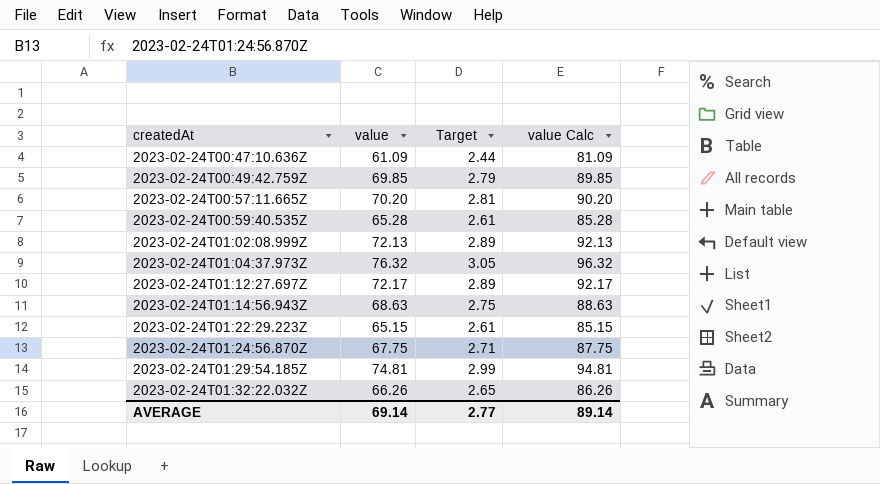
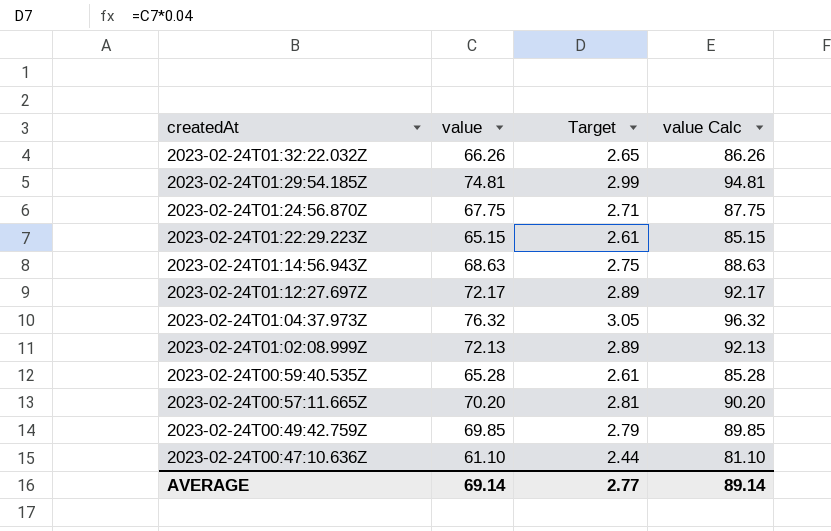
row order: createdAt ascending -> createdAt descending
2023-02-24T00:47:10.636Z | value: 61.09 -> 61.10
2023-02-24T00:47:10.636Z | value Calc: 81.09 -> 81.10

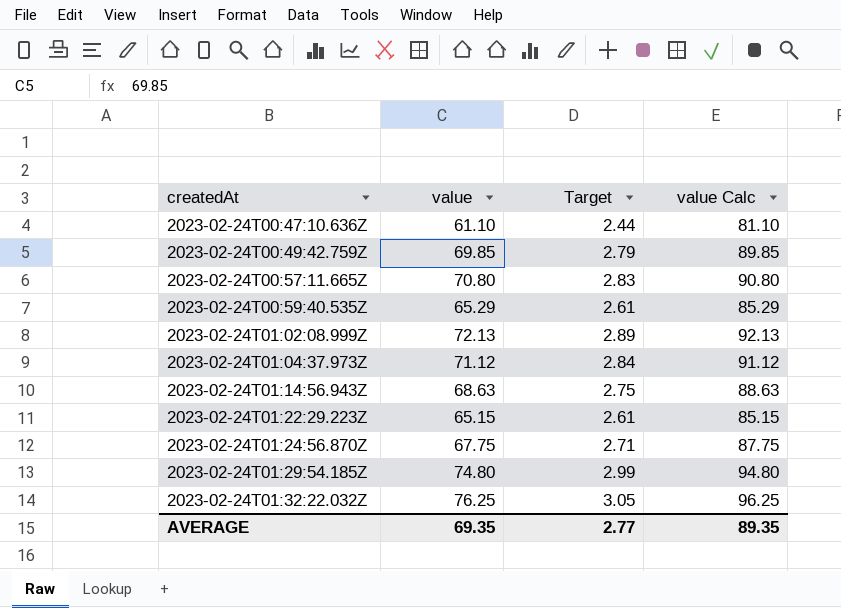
row order: createdAt descending -> createdAt ascending
row 2023-02-24T01:12:27.697Z: 72.17 | 2.89 | 92.17 -> none
2023-02-24T00:57:11.665Z | value: 70.20 -> 70.80
2023-02-24T00:57:11.665Z | Target: 2.81 -> 2.83
2023-02-24T00:57:11.665Z | value Calc: 90.20 -> 90.80
2023-02-24T00:59:40.535Z | value: 65.28 -> 65.29
2023-02-24T00:59:40.535Z | value Calc: 85.28 -> 85.29
2023-02-24T01:04:37.973Z | value: 76.32 -> 71.12
2023-02-24T01:04:37.973Z | Target: 3.05 -> 2.84
2023-02-24T01:04:37.973Z | value Calc: 96.32 -> 91.12
2023-02-24T01:29:54.185Z | value: 74.81 -> 74.80
2023-02-24T01:29:54.185Z | value Calc: 94.81 -> 94.80
2023-02-24T01:32:22.032Z | value: 66.26 -> 76.25
2023-02-24T01:32:22.032Z | Target: 2.65 -> 3.05
2023-02-24T01:32:22.032Z | value Calc: 86.26 -> 96.25
AVERAGE | value: 69.14 -> 69.35
AVERAGE | value Calc: 89.14 -> 89.35

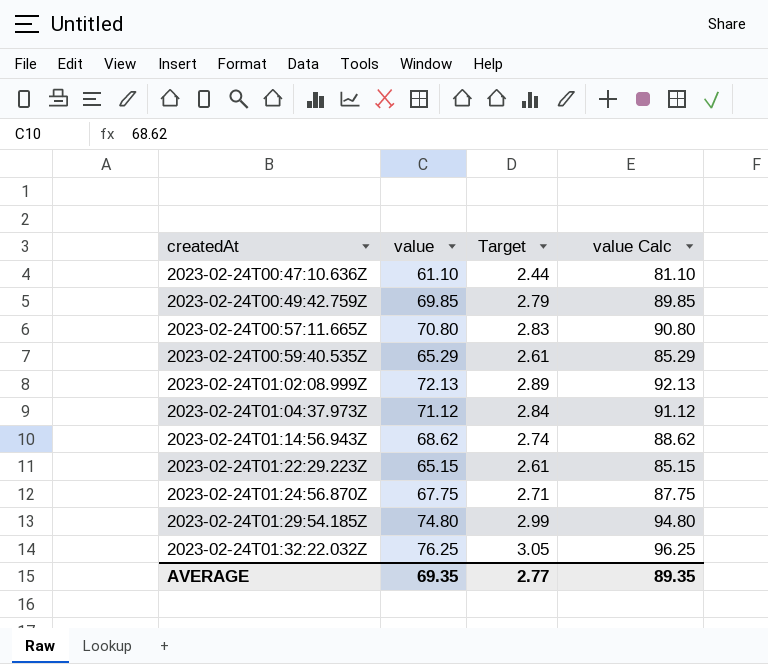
2023-02-24T01:14:56.943Z | value: 68.63 -> 68.62
2023-02-24T01:14:56.943Z | Target: 2.75 -> 2.74
2023-02-24T01:14:56.943Z | value Calc: 88.63 -> 88.62

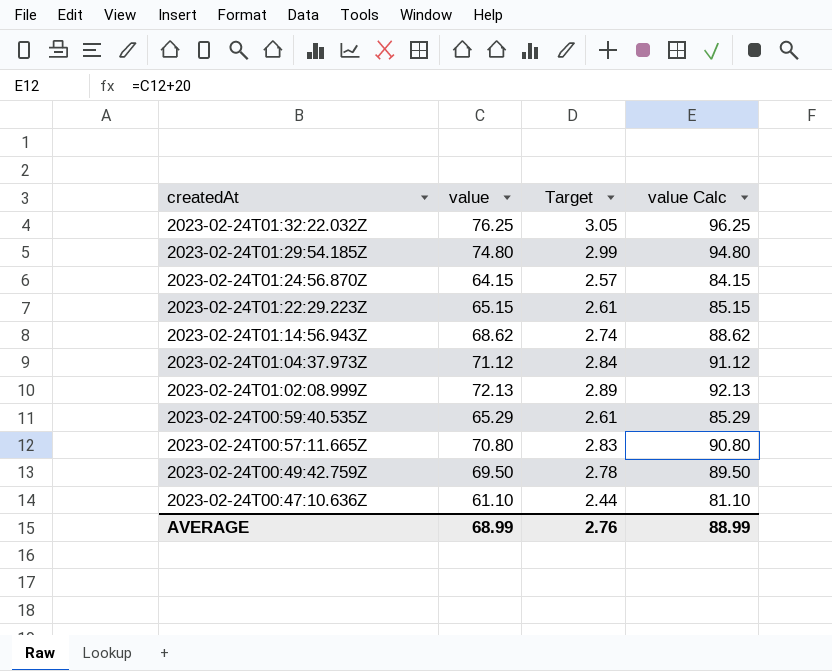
row order: createdAt ascending -> createdAt descending
2023-02-24T01:24:56.870Z | value: 67.75 -> 64.15
2023-02-24T01:24:56.870Z | Target: 2.71 -> 2.57
2023-02-24T01:24:56.870Z | value Calc: 87.75 -> 84.15
2023-02-24T00:49:42.759Z | value: 69.85 -> 69.50
2023-02-24T00:49:42.759Z | Target: 2.79 -> 2.78
2023-02-24T00:49:42.759Z | value Calc: 89.85 -> 89.50
AVERAGE | value: 69.35 -> 68.99
AVERAGE | Target: 2.77 -> 2.76
AVERAGE | value Calc: 89.35 -> 88.99

